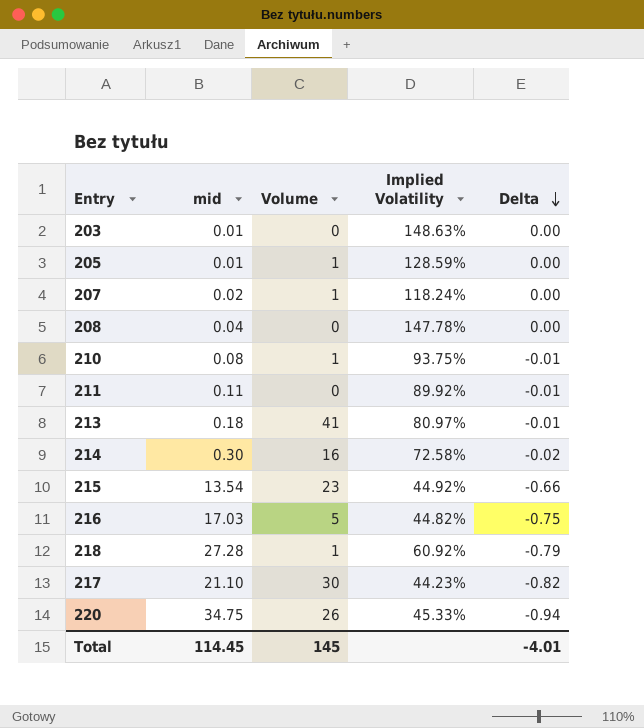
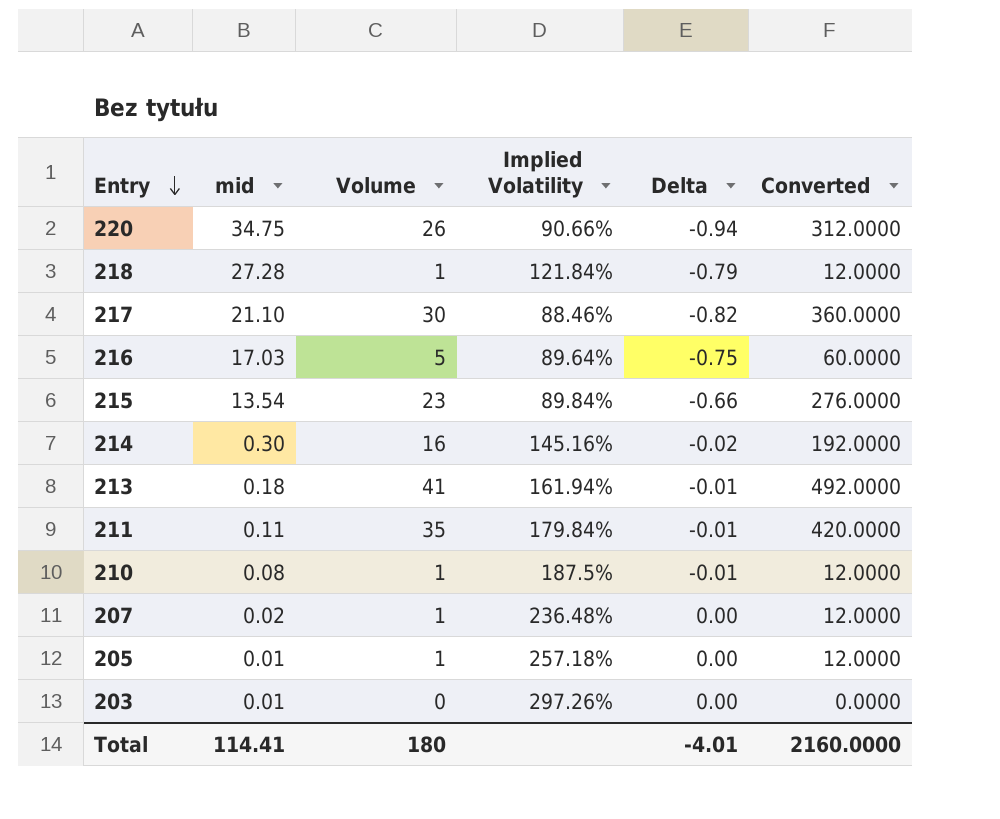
row order: Delta descending -> Entry descending
column Converted | formula: none -> [Volume] * 12
row 208: 0.04 | 0 | 147.78% | 0.00 -> none
220 | Implied Volatility: 45.33% -> 90.66%
218 | Implied Volatility: 60.92% -> 121.84%
217 | Implied Volatility: 44.23% -> 88.46%
216 | Implied Volatility: 44.82% -> 89.64%
215 | Implied Volatility: 44.92% -> 89.84%
214 | Implied Volatility: 72.58% -> 145.16%
213 | Implied Volatility: 80.97% -> 161.94%
211 | Volume: 0 -> 35
211 | Implied Volatility: 89.92% -> 179.84%
210 | Implied Volatility: 93.75% -> 187.5%
207 | Implied Volatility: 118.24% -> 236.48%
205 | Implied Volatility: 128.59% -> 257.18%
203 | Implied Volatility: 148.63% -> 297.26%
Total | mid: 114.45 -> 114.41
Total | Volume: 145 -> 180

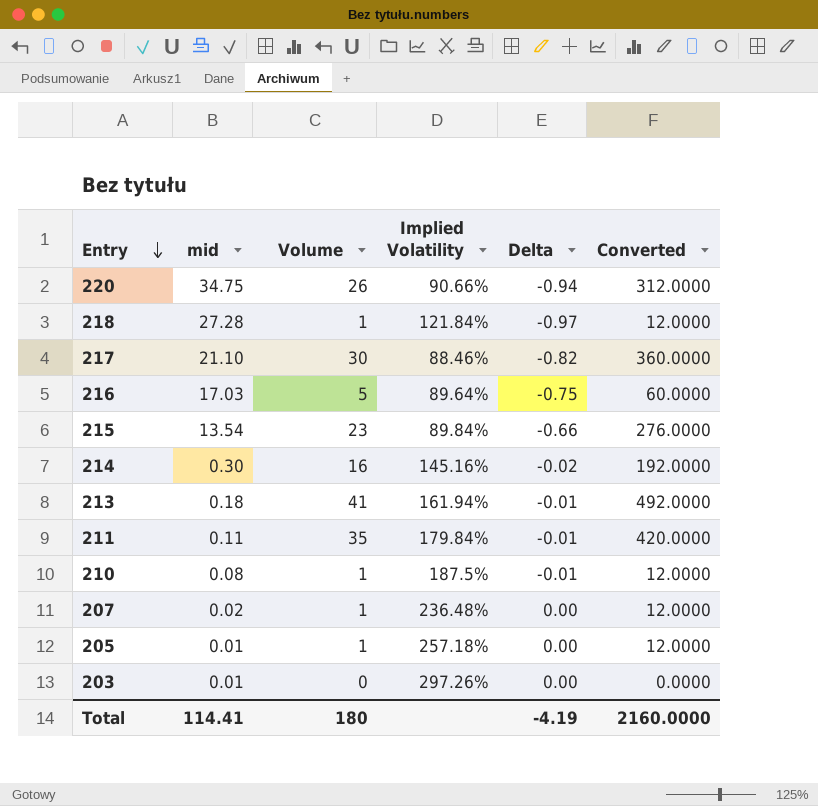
218 | Delta: -0.79 -> -0.97
Total | Delta: -4.01 -> -4.19

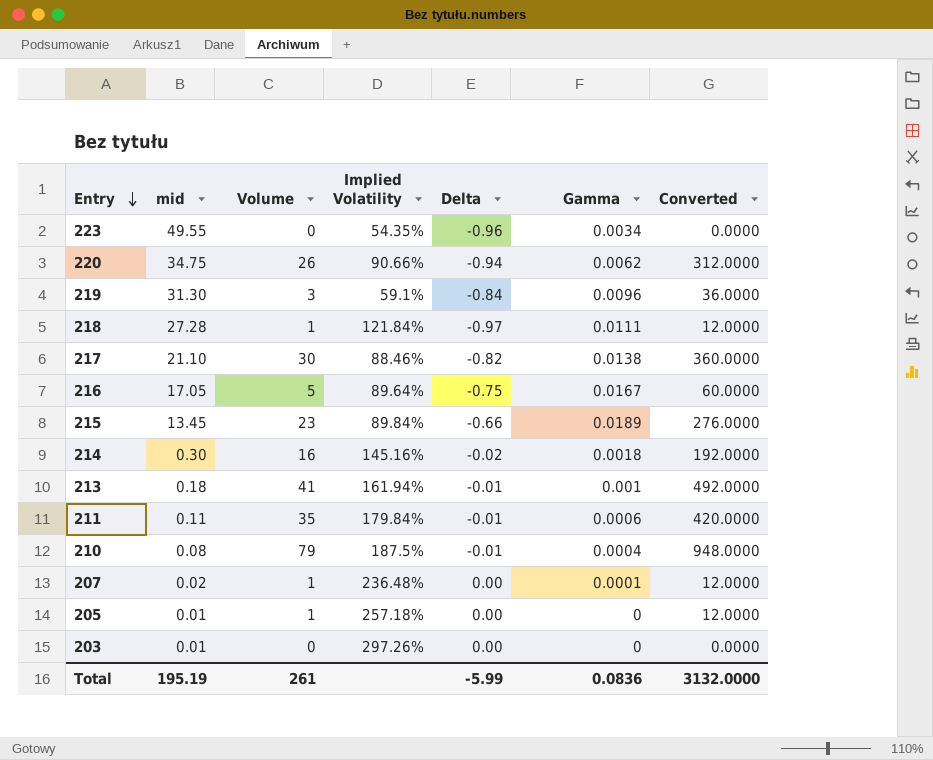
column Gamma | position: none -> 6
row 223: none -> 49.55 | 0 | 54.35% | -0.96 | 0.0034 | 0.0000
row 219: none -> 31.30 | 3 | 59.1% | -0.84 | 0.0096 | 36.0000
216 | mid: 17.03 -> 17.05
215 | mid: 13.54 -> 13.45
210 | Volume: 1 -> 79
210 | Converted: 12.0000 -> 948.0000
Total | mid: 114.41 -> 195.19
Total | Volume: 180 -> 261
Total | Delta: -4.19 -> -5.99
Total | Converted: 2160.0000 -> 3132.0000

